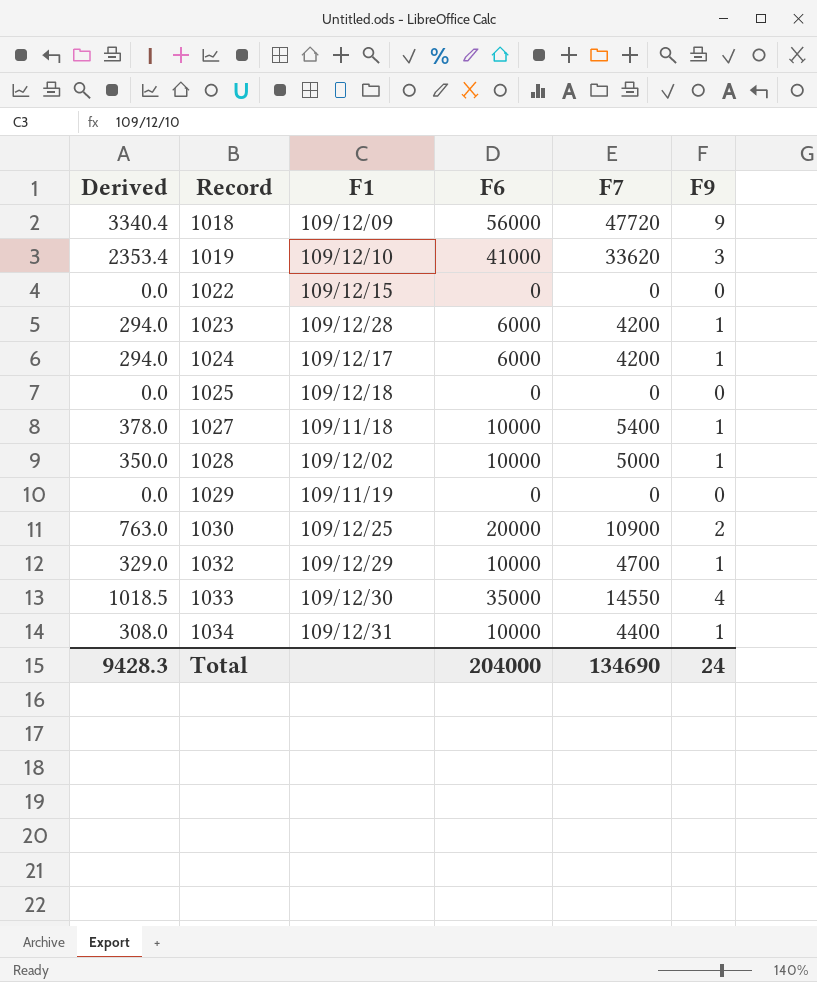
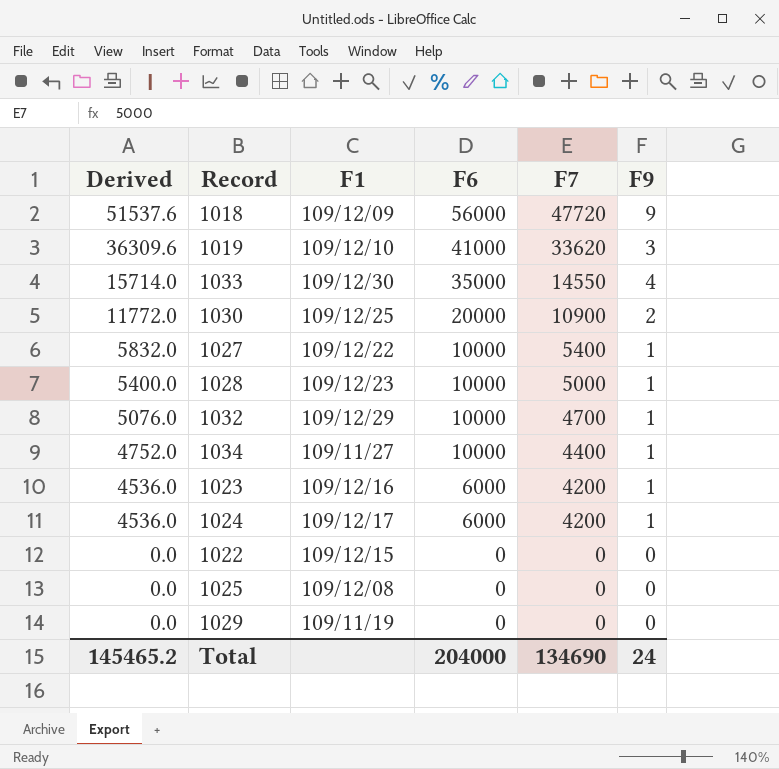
row order: Record ascending -> Derived descending
column Derived | formula: [F7] * 0.07 -> [F7] * 1.08
1027 | F1: 109/11/18 -> 109/12/22
1028 | F1: 109/12/02 -> 109/12/23
1034 | F1: 109/12/31 -> 109/11/27
1023 | F1: 109/12/28 -> 109/12/16
1025 | F1: 109/12/18 -> 109/12/08
Total | Derived: 9428.3 -> 145465.2

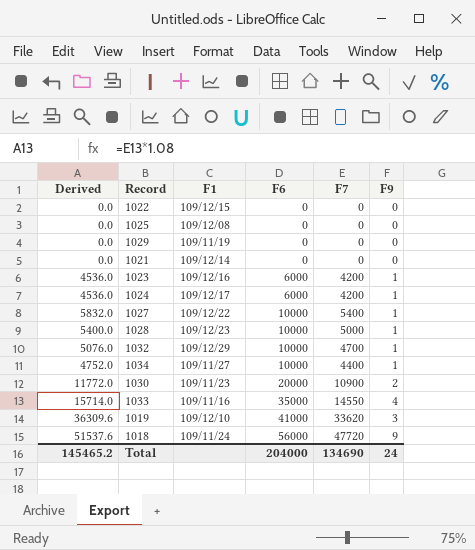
row order: Derived descending -> F6 ascending
row 1021: none -> 0.0 | 109/12/14 | 0 | 0 | 0
1030 | F1: 109/12/25 -> 109/11/23
1033 | F1: 109/12/30 -> 109/11/16
1018 | F1: 109/12/09 -> 109/11/24

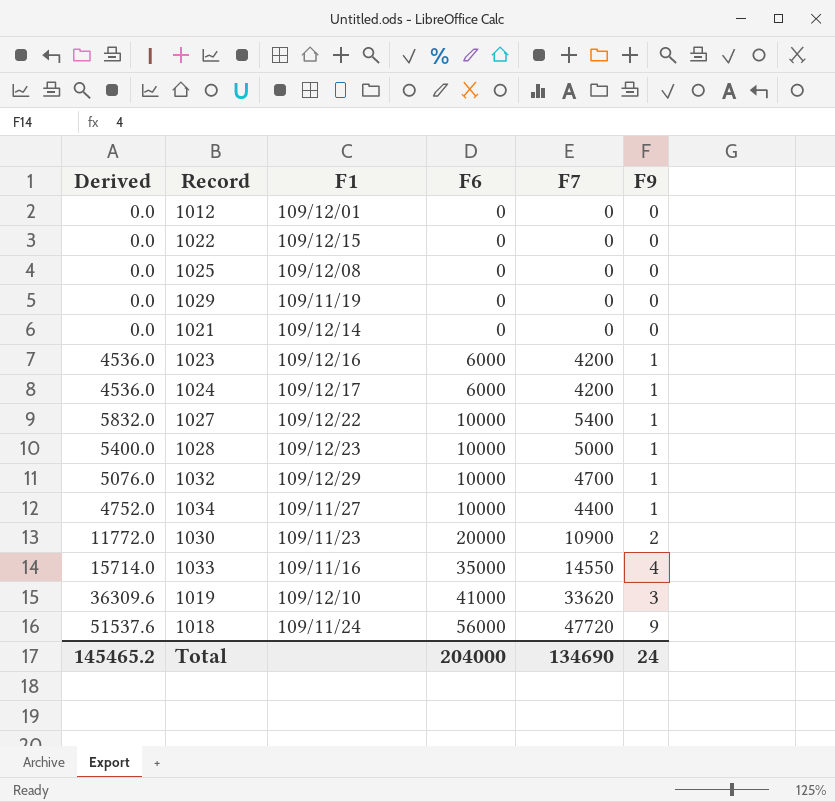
row 1012: none -> 0.0 | 109/12/01 | 0 | 0 | 0

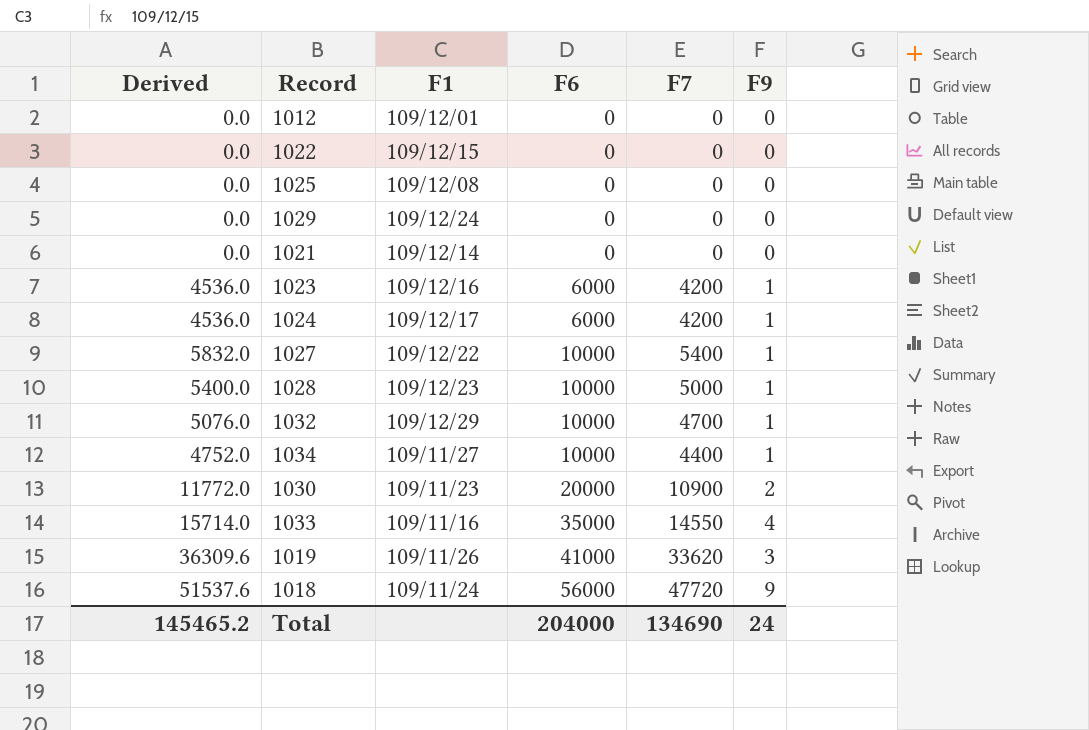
1029 | F1: 109/11/19 -> 109/12/24
1019 | F1: 109/12/10 -> 109/11/26

